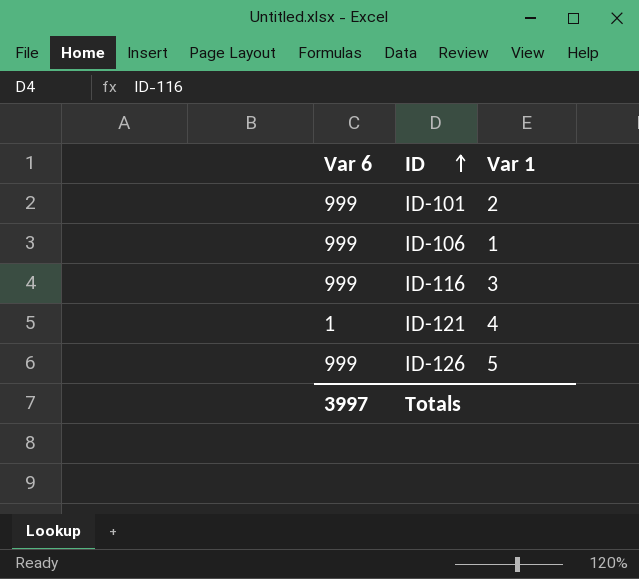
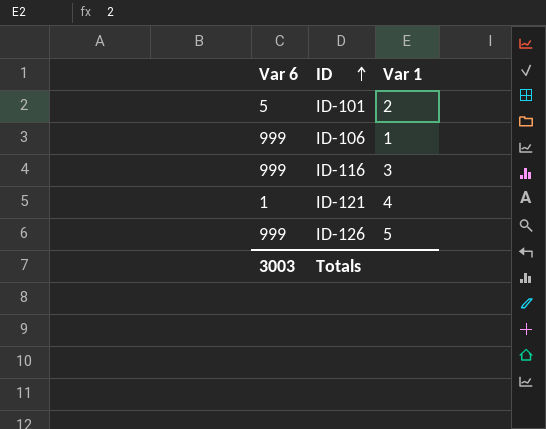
ID-101 | Var 6: 999 -> 5
Totals | Var 6: 3997 -> 3003

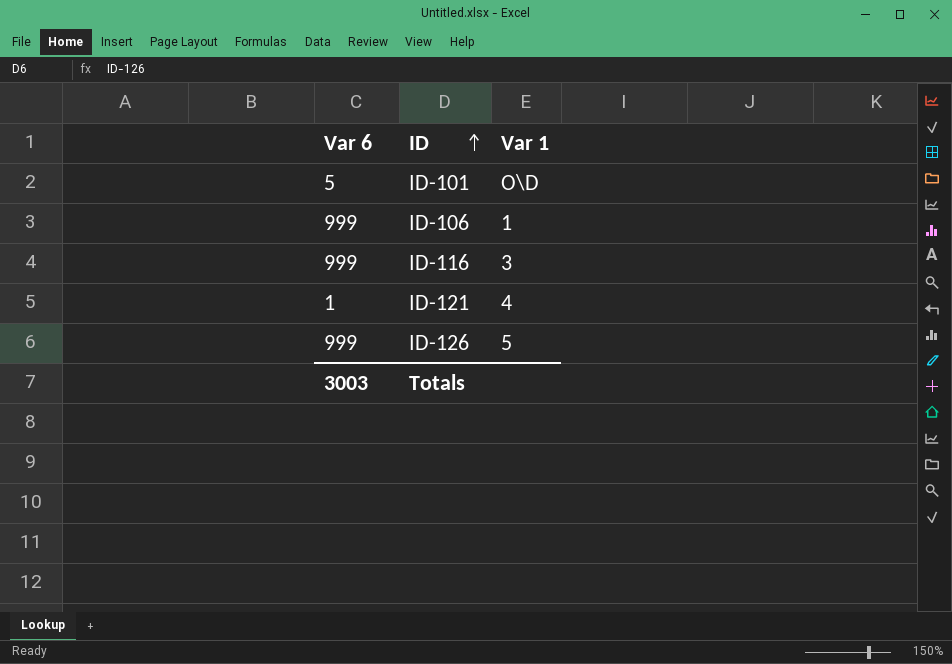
ID-101 | Var 1: 2 -> O\D

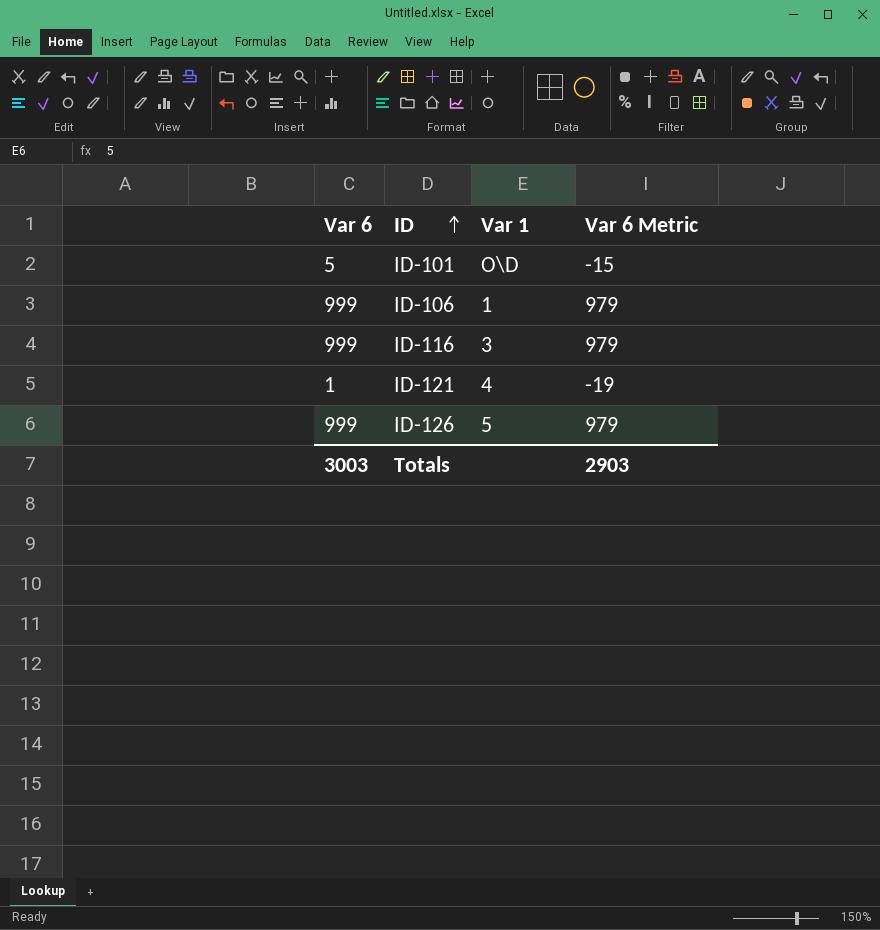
column Var 6 Metric | formula: none -> [Var 6] - 20

